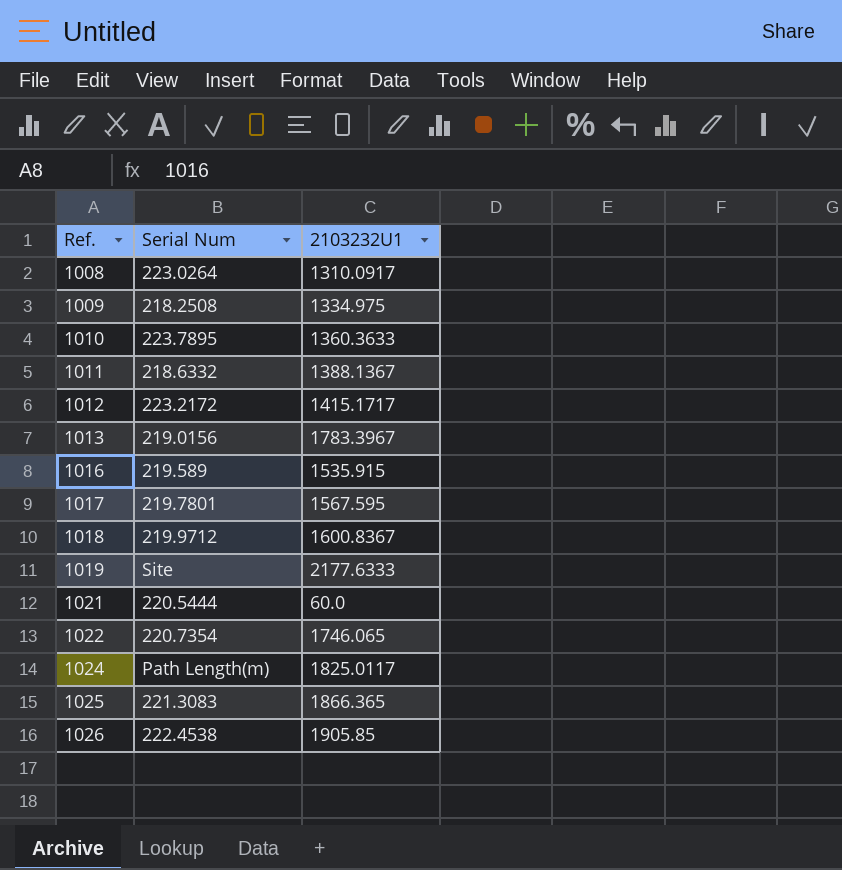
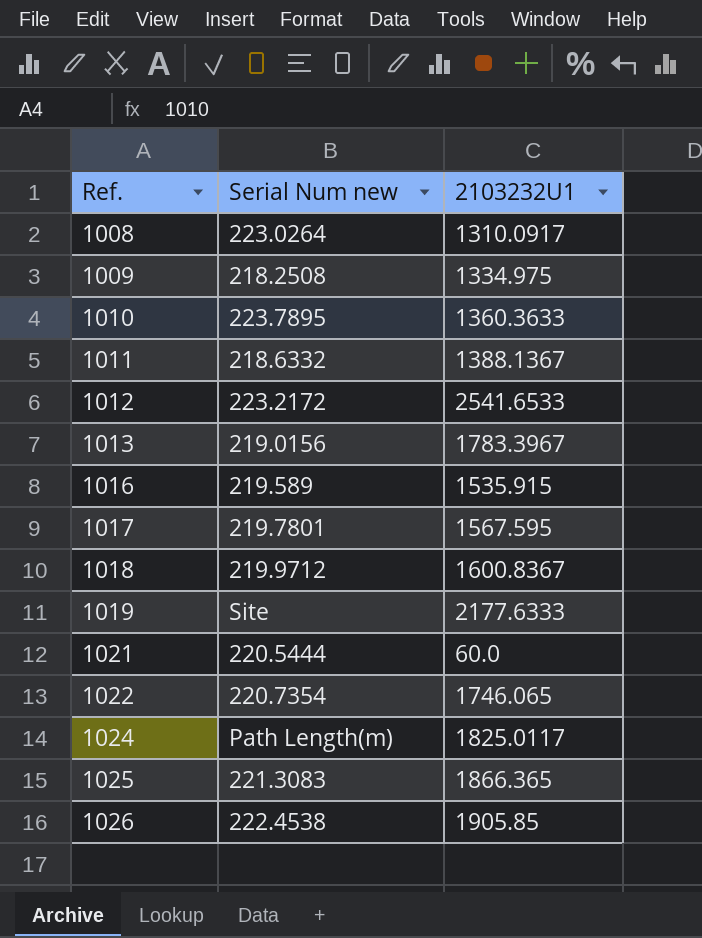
column name: Serial Num -> Serial Num new
1012 | 2103232U1: 1415.1717 -> 2541.6533

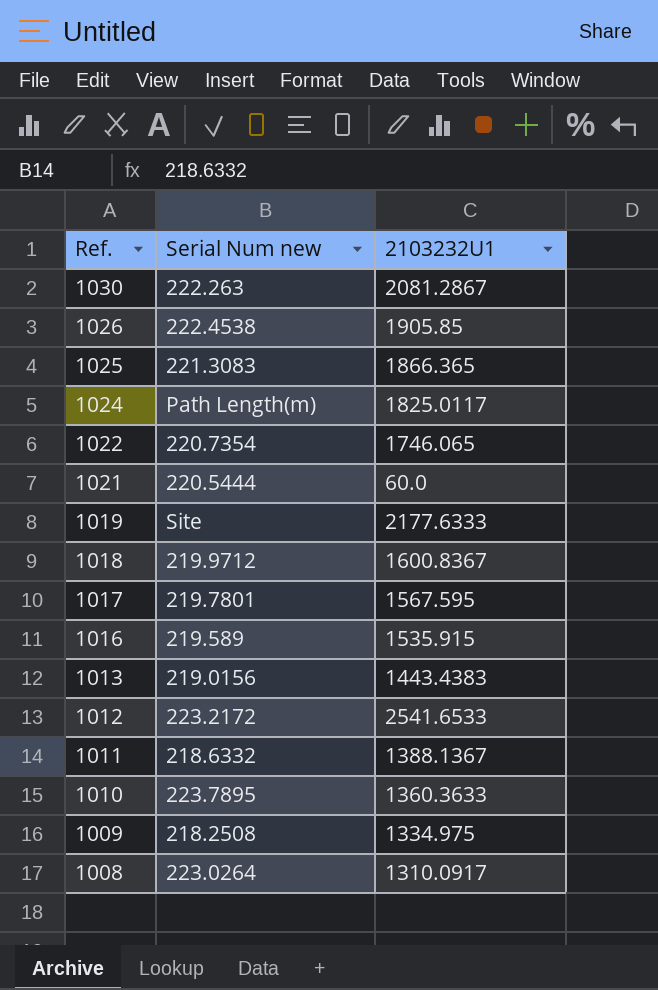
row order: Ref. ascending -> Ref. descending
row 1030: none -> 222.263 | 2081.2867
1013 | 2103232U1: 1783.3967 -> 1443.4383

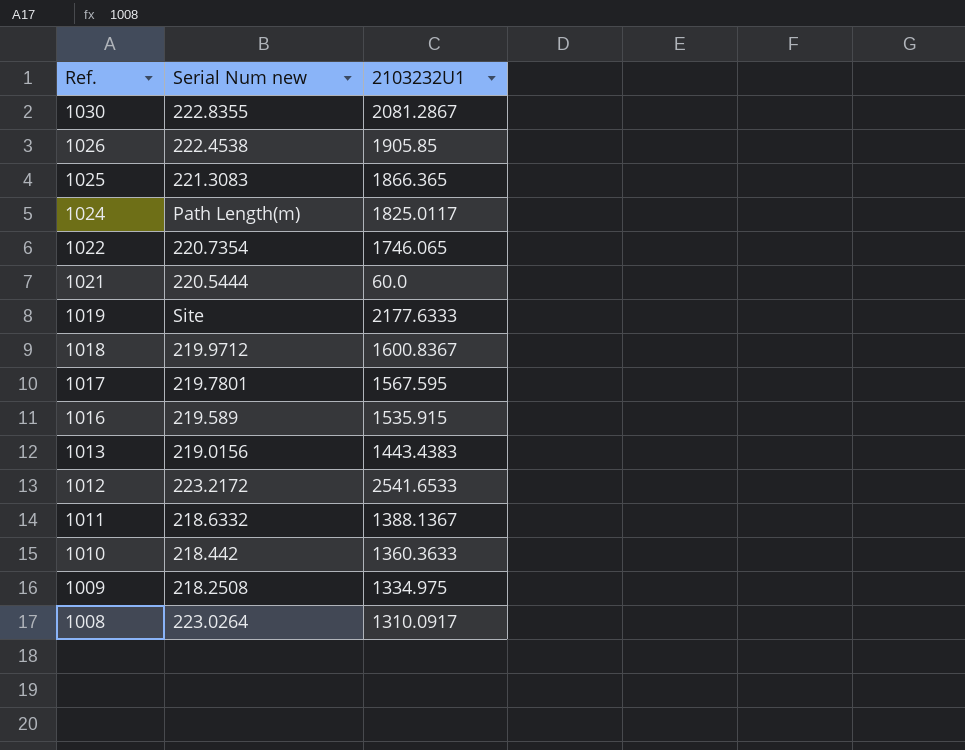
1030 | Serial Num new: 222.263 -> 222.8355
1010 | Serial Num new: 223.7895 -> 218.442

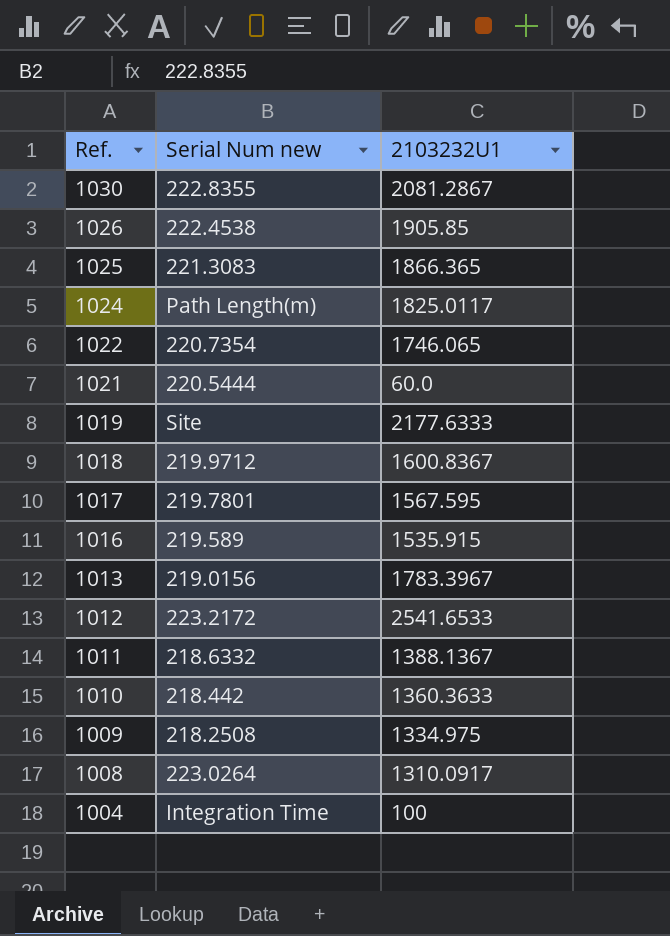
1013 | 2103232U1: 1443.4383 -> 1783.3967
row 1004: none -> Integration Time | 100

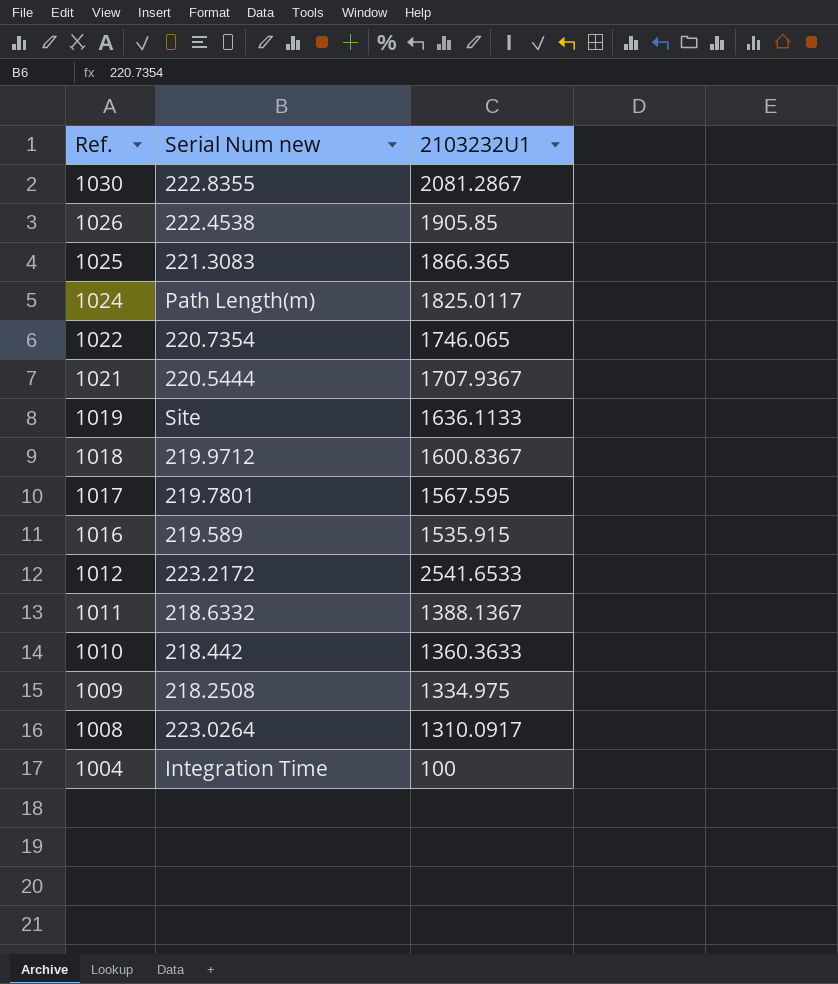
row 1013: 219.0156 | 1783.3967 -> none
1021 | 2103232U1: 60.0 -> 1707.9367
1019 | 2103232U1: 2177.6333 -> 1636.1133

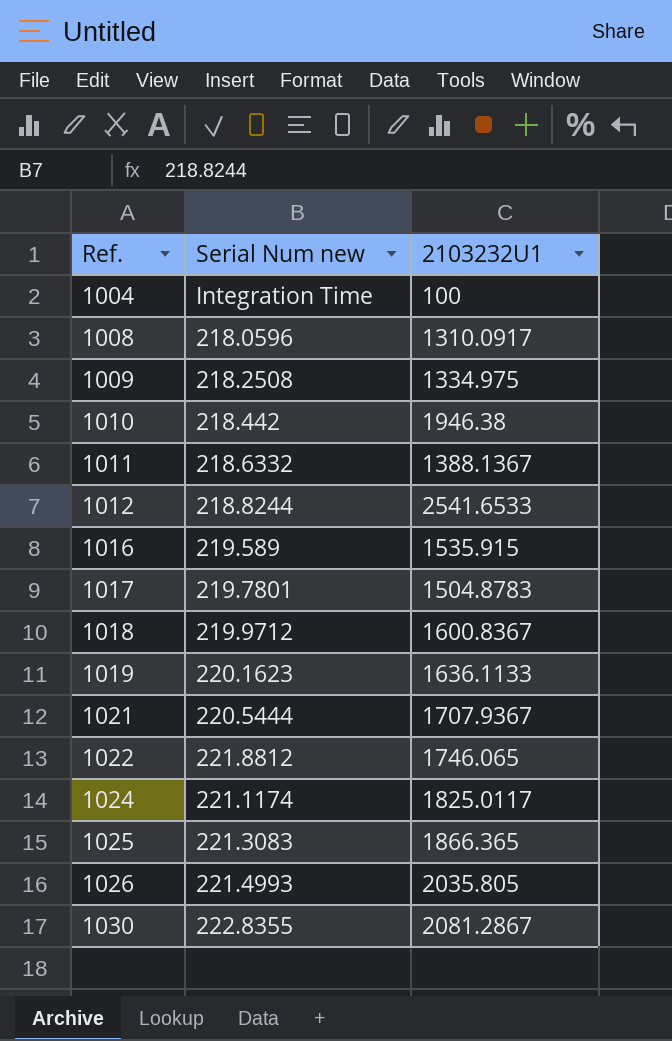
row order: Ref. descending -> Ref. ascending
1008 | Serial Num new: 223.0264 -> 218.0596
1010 | 2103232U1: 1360.3633 -> 1946.38
1012 | Serial Num new: 223.2172 -> 218.8244
1017 | 2103232U1: 1567.595 -> 1504.8783
1019 | Serial Num new: Site -> 220.1623
1022 | Serial Num new: 220.7354 -> 221.8812
1024 | Serial Num new: Path Length(m) -> 221.1174
1026 | Serial Num new: 222.4538 -> 221.4993
1026 | 2103232U1: 1905.85 -> 2035.805

